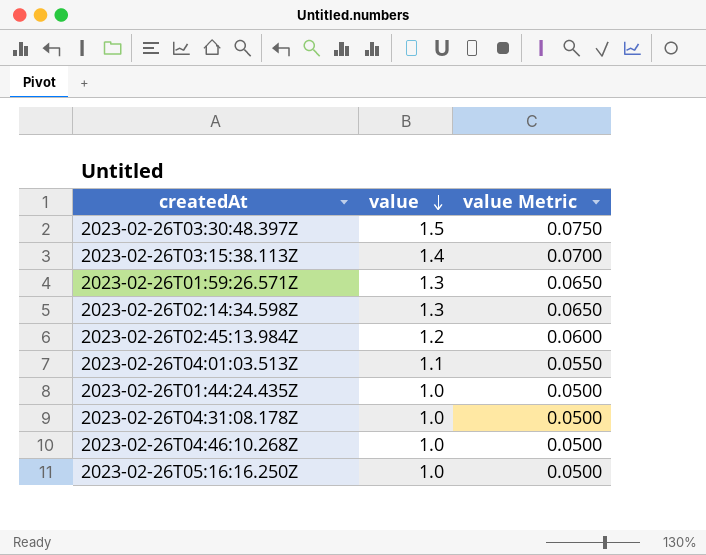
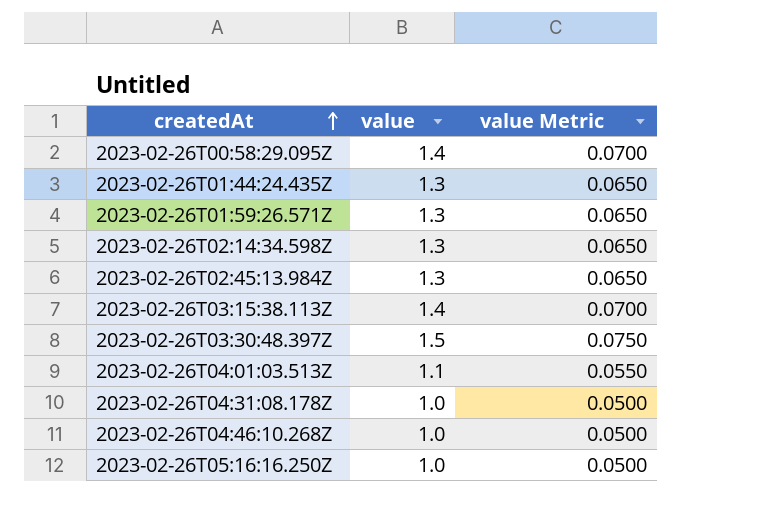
row order: value descending -> createdAt ascending
row 2023-02-26T00:58:29.095Z: none -> 1.4 | 0.0700
2023-02-26T01:44:24.435Z | value: 1.0 -> 1.3
2023-02-26T01:44:24.435Z | value Metric: 0.0500 -> 0.0650
2023-02-26T02:45:13.984Z | value: 1.2 -> 1.3
2023-02-26T02:45:13.984Z | value Metric: 0.0600 -> 0.0650

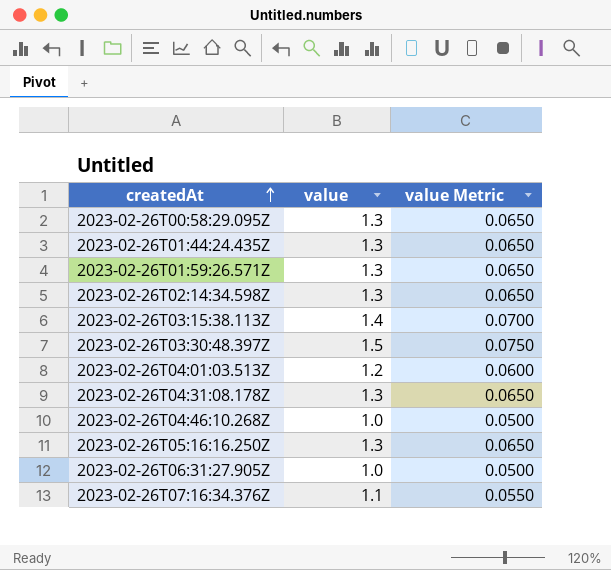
row 2023-02-26T02:45:13.984Z: 1.3 | 0.0650 -> none
2023-02-26T00:58:29.095Z | value: 1.4 -> 1.3
2023-02-26T00:58:29.095Z | value Metric: 0.0700 -> 0.0650
2023-02-26T04:01:03.513Z | value: 1.1 -> 1.2
2023-02-26T04:01:03.513Z | value Metric: 0.0550 -> 0.0600
2023-02-26T04:31:08.178Z | value: 1.0 -> 1.3
2023-02-26T04:31:08.178Z | value Metric: 0.0500 -> 0.0650
2023-02-26T05:16:16.250Z | value: 1.0 -> 1.3
2023-02-26T05:16:16.250Z | value Metric: 0.0500 -> 0.0650
row 2023-02-26T06:31:27.905Z: none -> 1.0 | 0.0500
row 2023-02-26T07:16:34.376Z: none -> 1.1 | 0.0550

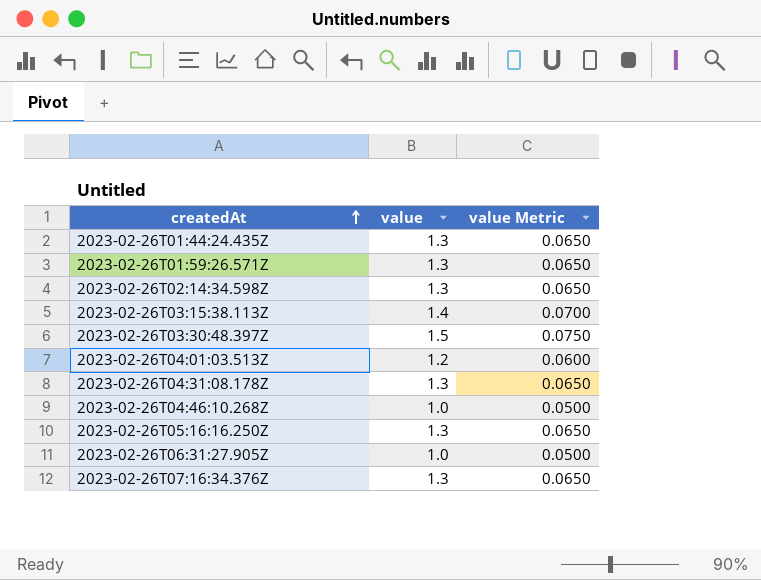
row 2023-02-26T00:58:29.095Z: 1.3 | 0.0650 -> none
2023-02-26T07:16:34.376Z | value: 1.1 -> 1.3
2023-02-26T07:16:34.376Z | value Metric: 0.0550 -> 0.0650

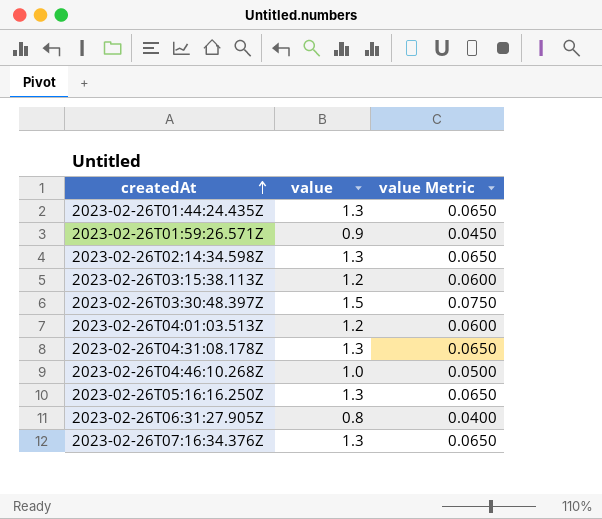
2023-02-26T01:59:26.571Z | value: 1.3 -> 0.9
2023-02-26T01:59:26.571Z | value Metric: 0.0650 -> 0.0450
2023-02-26T03:15:38.113Z | value: 1.4 -> 1.2
2023-02-26T03:15:38.113Z | value Metric: 0.0700 -> 0.0600
2023-02-26T06:31:27.905Z | value: 1.0 -> 0.8
2023-02-26T06:31:27.905Z | value Metric: 0.0500 -> 0.0400

